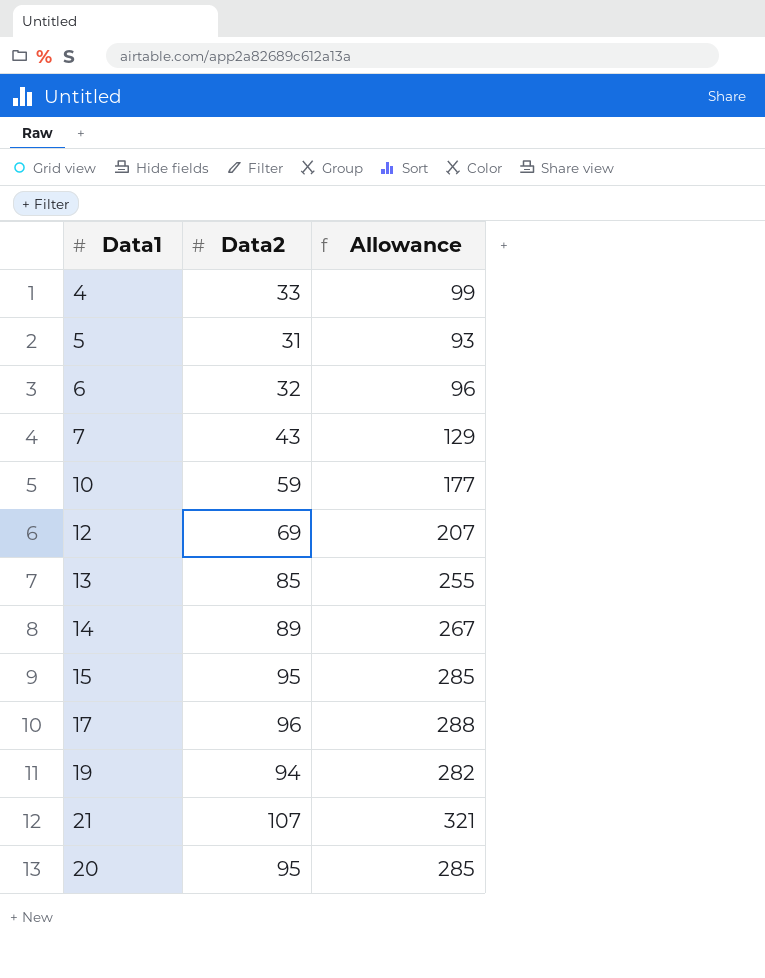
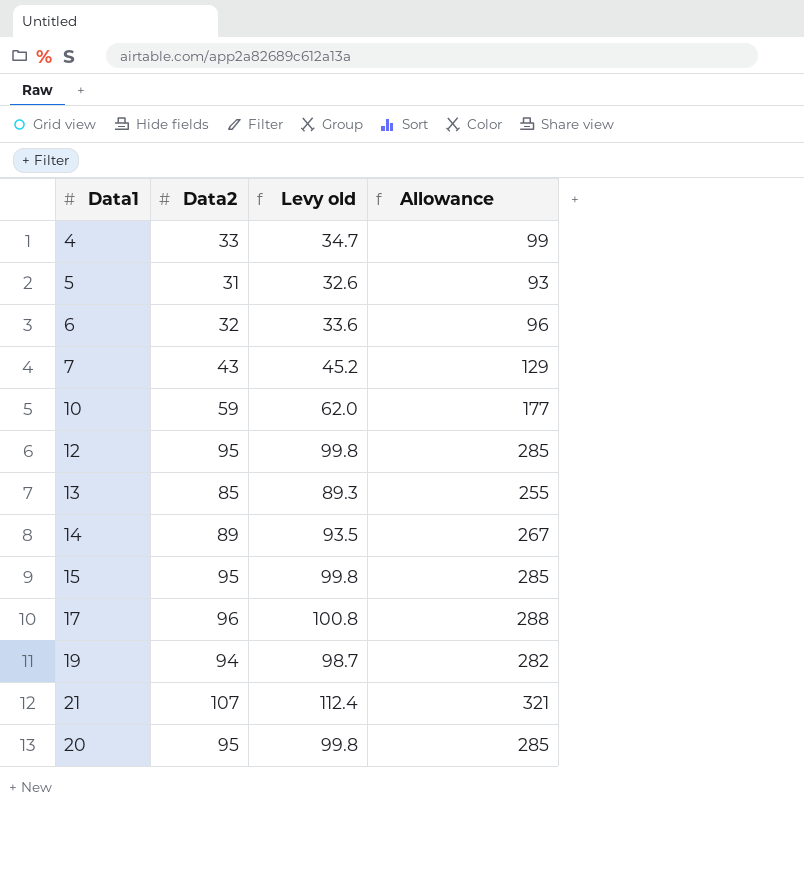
column Levy old | formula: none -> [Data2] * 1.05
12 | Data2: 69 -> 95
12 | Allowance: 207 -> 285

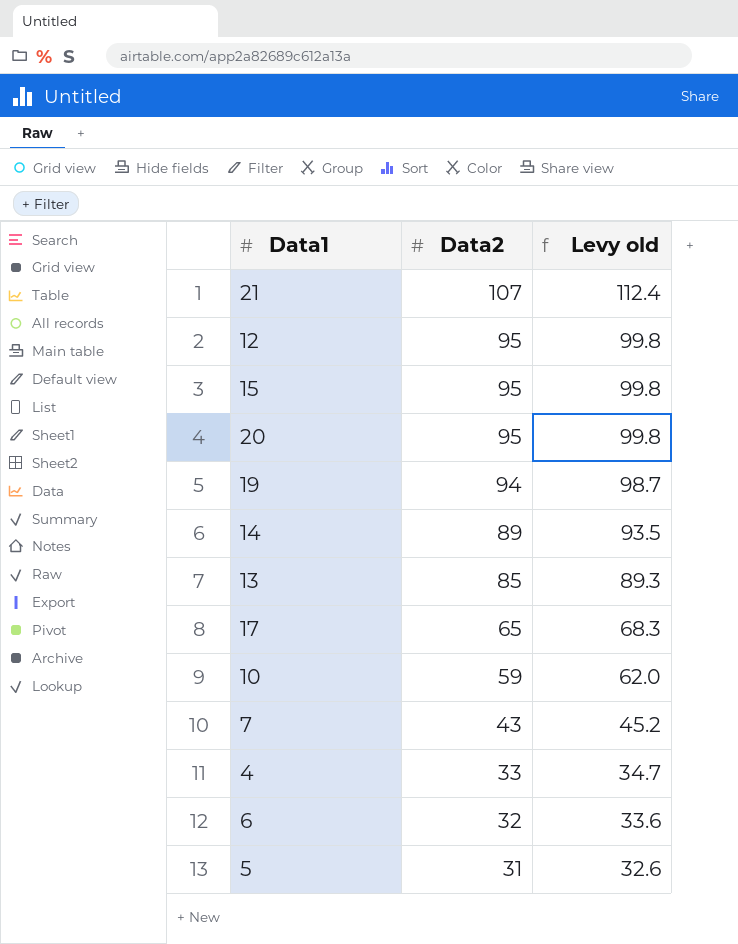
row order: none -> Data2 descending
column Allowance | formula: [Data2] * 3 -> none
17 | Data2: 96 -> 65
17 | Levy old: 100.8 -> 68.3

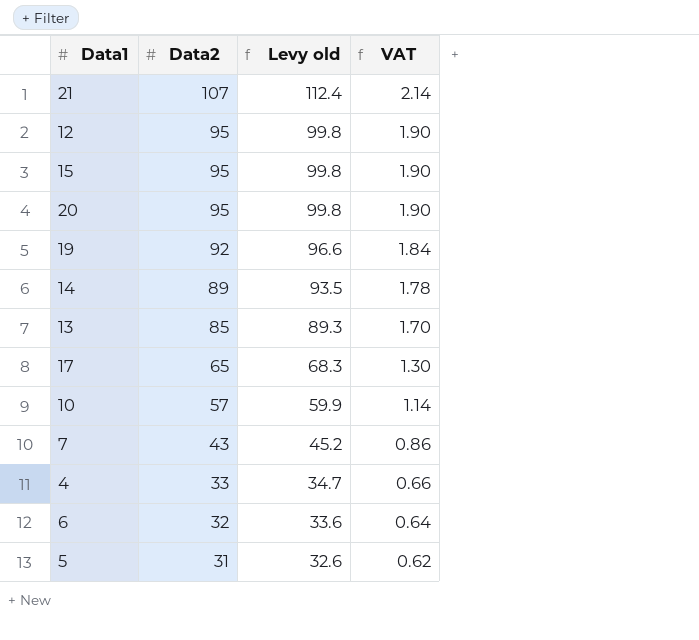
column VAT | formula: none -> [Data2] * 0.02
19 | Data2: 94 -> 92
19 | Levy old: 98.7 -> 96.6
10 | Data2: 59 -> 57
10 | Levy old: 62.0 -> 59.9

